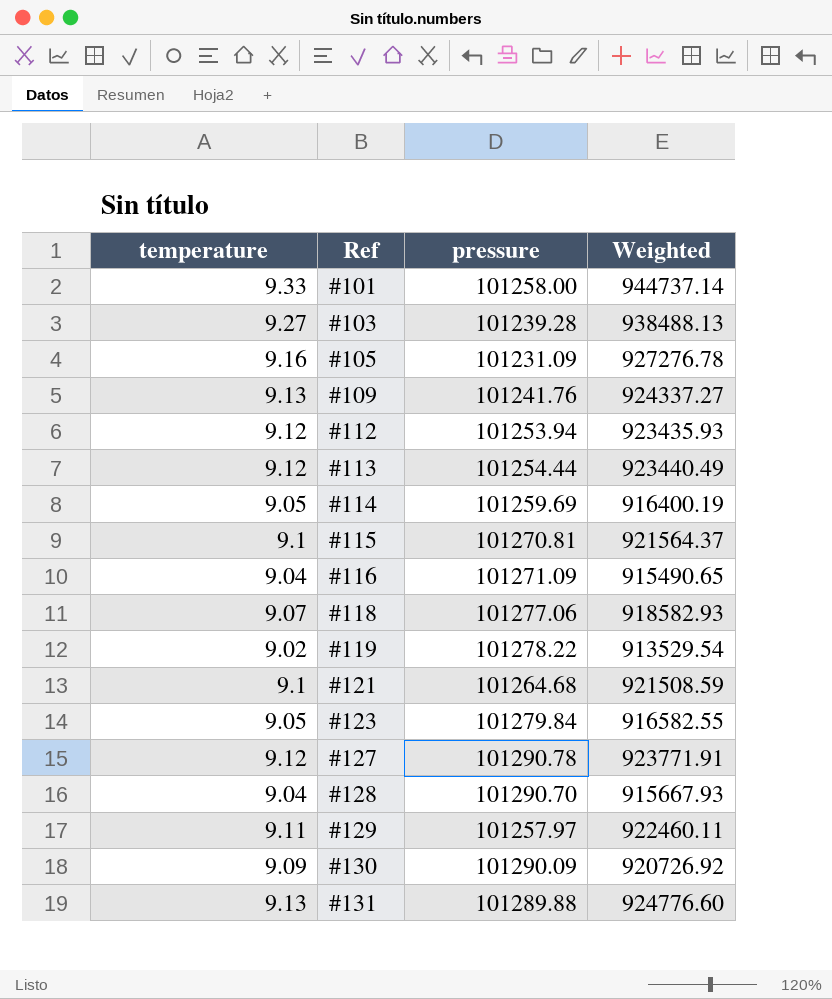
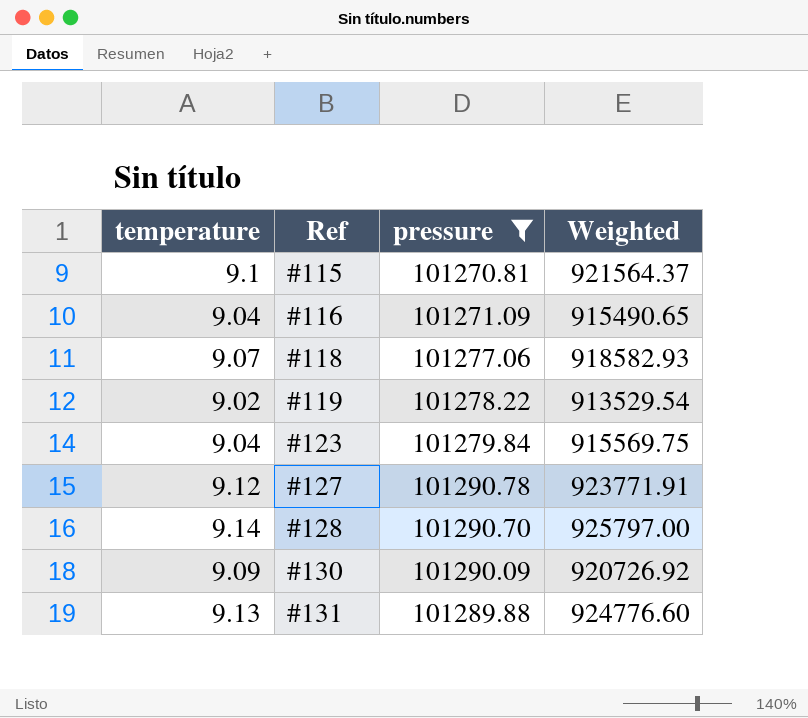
filter: none -> pressure >= 101270.81
#123 | temperature: 9.05 -> 9.04
#123 | Weighted: 916582.55 -> 915569.75
#128 | temperature: 9.04 -> 9.14
#128 | Weighted: 915667.93 -> 925797.00

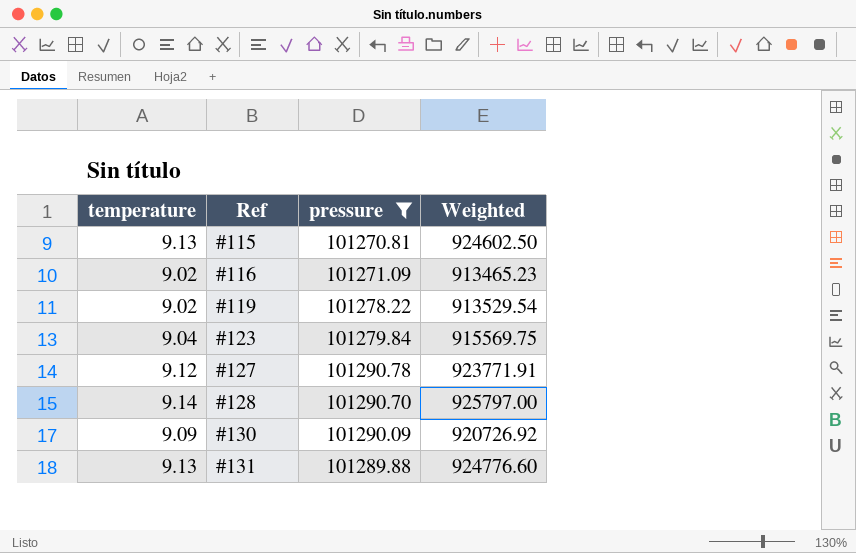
row #118: 9.07 | 101277.06 | 918582.93 -> none
#115 | temperature: 9.1 -> 9.13
#115 | Weighted: 921564.37 -> 924602.50
#116 | temperature: 9.04 -> 9.02
#116 | Weighted: 915490.65 -> 913465.23

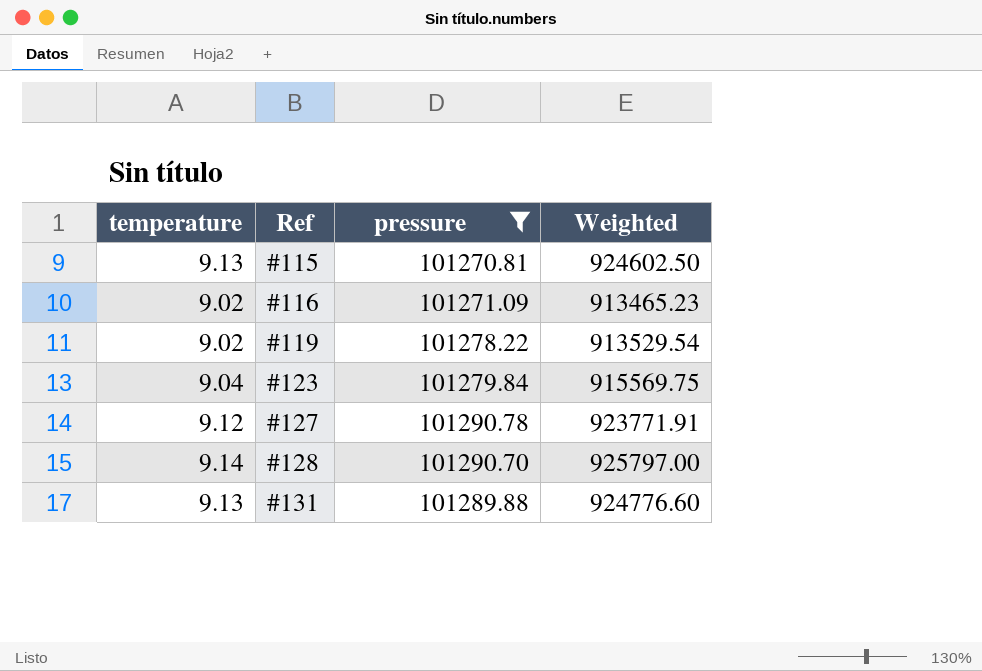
row #130: 9.09 | 101290.09 | 920726.92 -> none

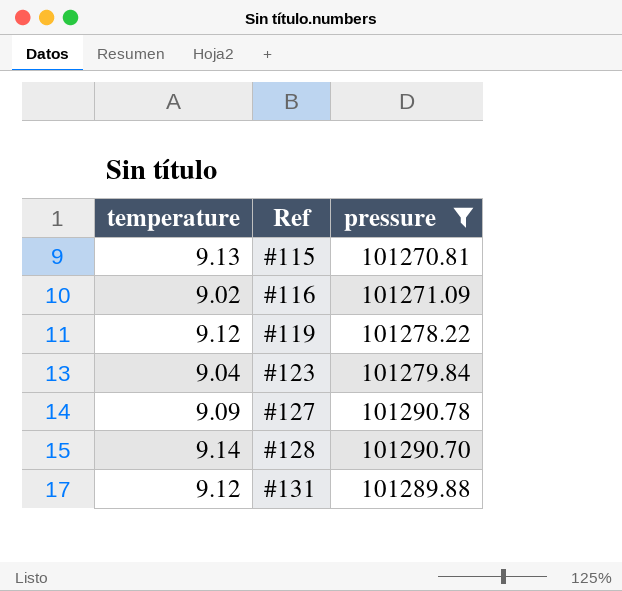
column Weighted | formula: [temperature] * [pressure] -> none
#119 | temperature: 9.02 -> 9.12
#127 | temperature: 9.12 -> 9.09
#131 | temperature: 9.13 -> 9.12

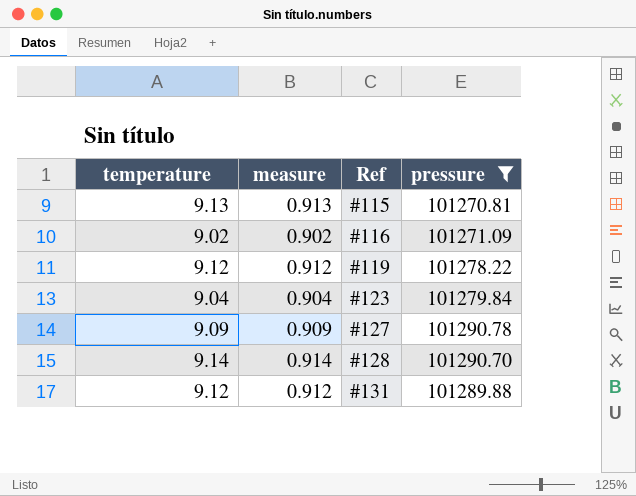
column measure | formula: none -> [temperature] * 0.1

